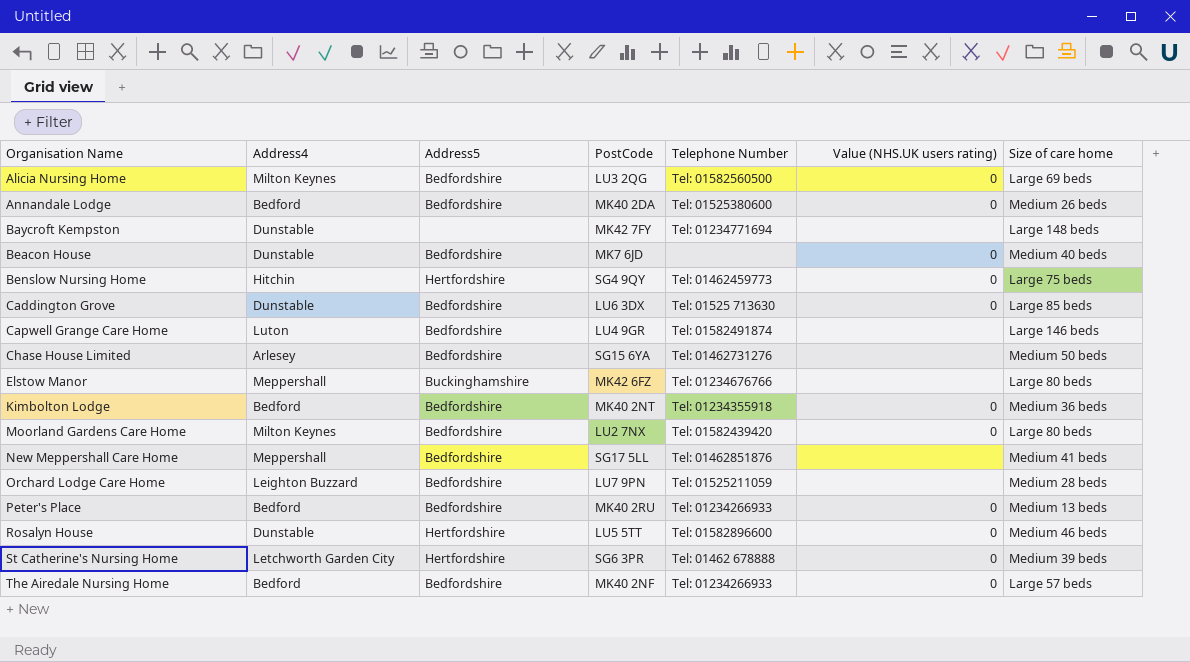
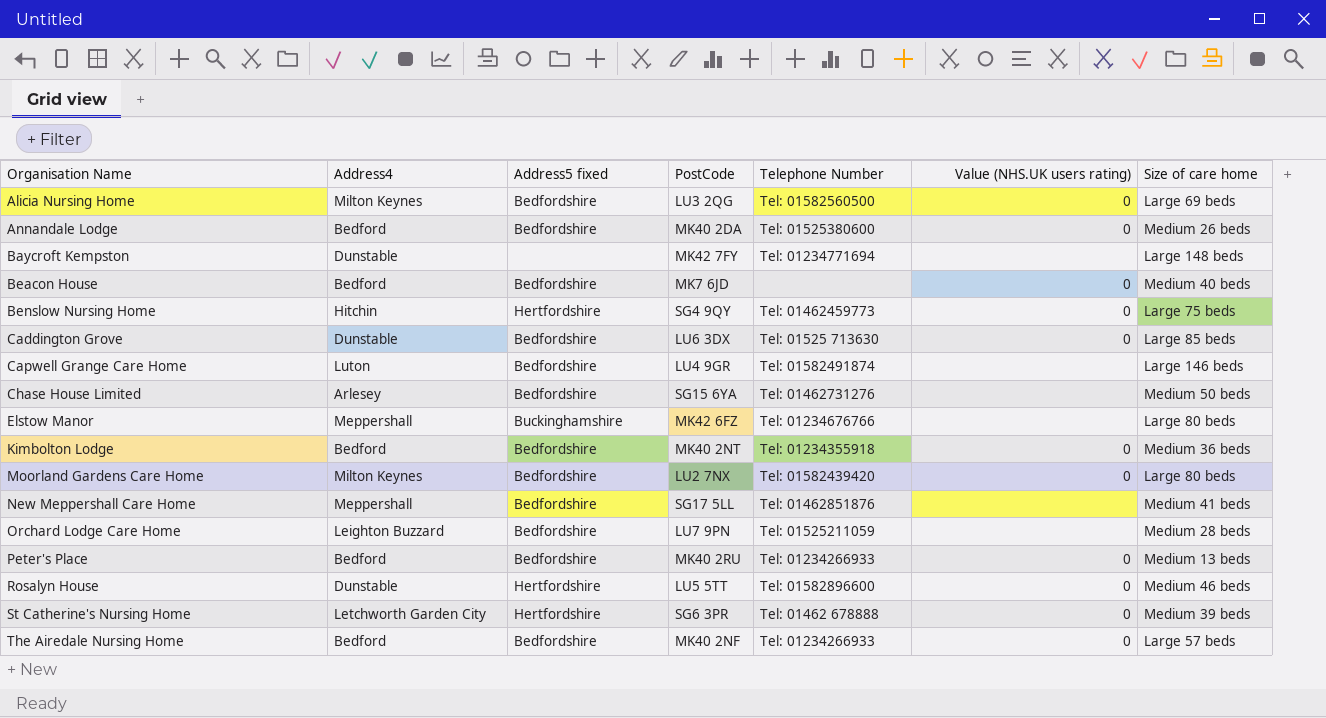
column name: Address5 -> Address5 fixed
Beacon House | Address4: Dunstable -> Bedford

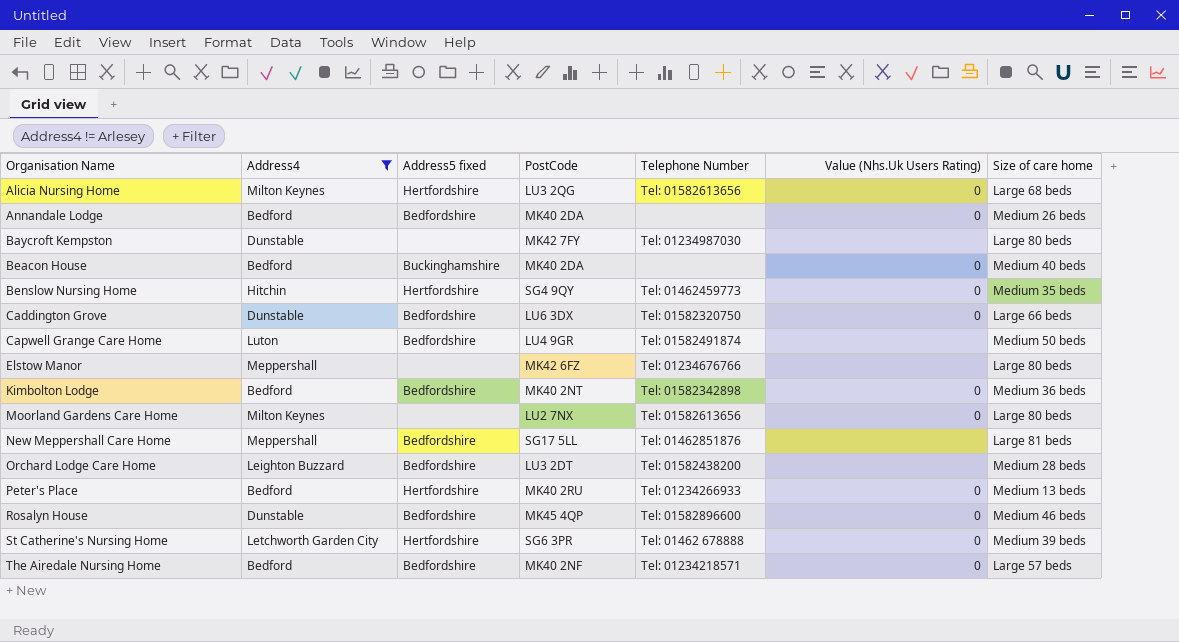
filter: none -> Address4 != Arlesey
column name: Value (NHS.UK users rating) -> Value (Nhs.Uk Users Rating)
Alicia Nursing Home | Address5 fixed: Bedfordshire -> Hertfordshire
Alicia Nursing Home | Telephone Number: Tel: 01582560500 -> Tel: 01582613656
Alicia Nursing Home | Size of care home: Large 69 beds -> Large 68 beds
Annandale Lodge | Telephone Number: Tel: 01525380600 -> none
Baycroft Kempston | Telephone Number: Tel: 01234771694 -> Tel: 01234987030
Baycroft Kempston | Size of care home: Large 148 beds -> Large 80 beds
Beacon House | Address5 fixed: Bedfordshire -> Buckinghamshire
Beacon House | PostCode: MK7 6JD -> MK40 2DA
Benslow Nursing Home | Size of care home: Large 75 beds -> Medium 35 beds
Caddington Grove | Telephone Number: Tel: 01525 713630 -> Tel: 01582320750
Caddington Grove | Size of care home: Large 85 beds -> Large 66 beds
Capwell Grange Care Home | Size of care home: Large 146 beds -> Medium 50 beds
Elstow Manor | Address5 fixed: Buckinghamshire -> none
Kimbolton Lodge | Telephone Number: Tel: 01234355918 -> Tel: 01582342898
Moorland Gardens Care Home | Address5 fixed: Bedfordshire -> none
Moorland Gardens Care Home | Telephone Number: Tel: 01582439420 -> Tel: 01582613656
New Meppershall Care Home | Size of care home: Medium 41 beds -> Large 81 beds
Orchard Lodge Care Home | PostCode: LU7 9PN -> LU3 2DT
Orchard Lodge Care Home | Telephone Number: Tel: 01525211059 -> Tel: 01582438200
Peter's Place | Address5 fixed: Bedfordshire -> Hertfordshire
Rosalyn House | Address5 fixed: Hertfordshire -> Bedfordshire
Rosalyn House | PostCode: LU5 5TT -> MK45 4QP
The Airedale Nursing Home | Telephone Number: Tel: 01234266933 -> Tel: 01234218571

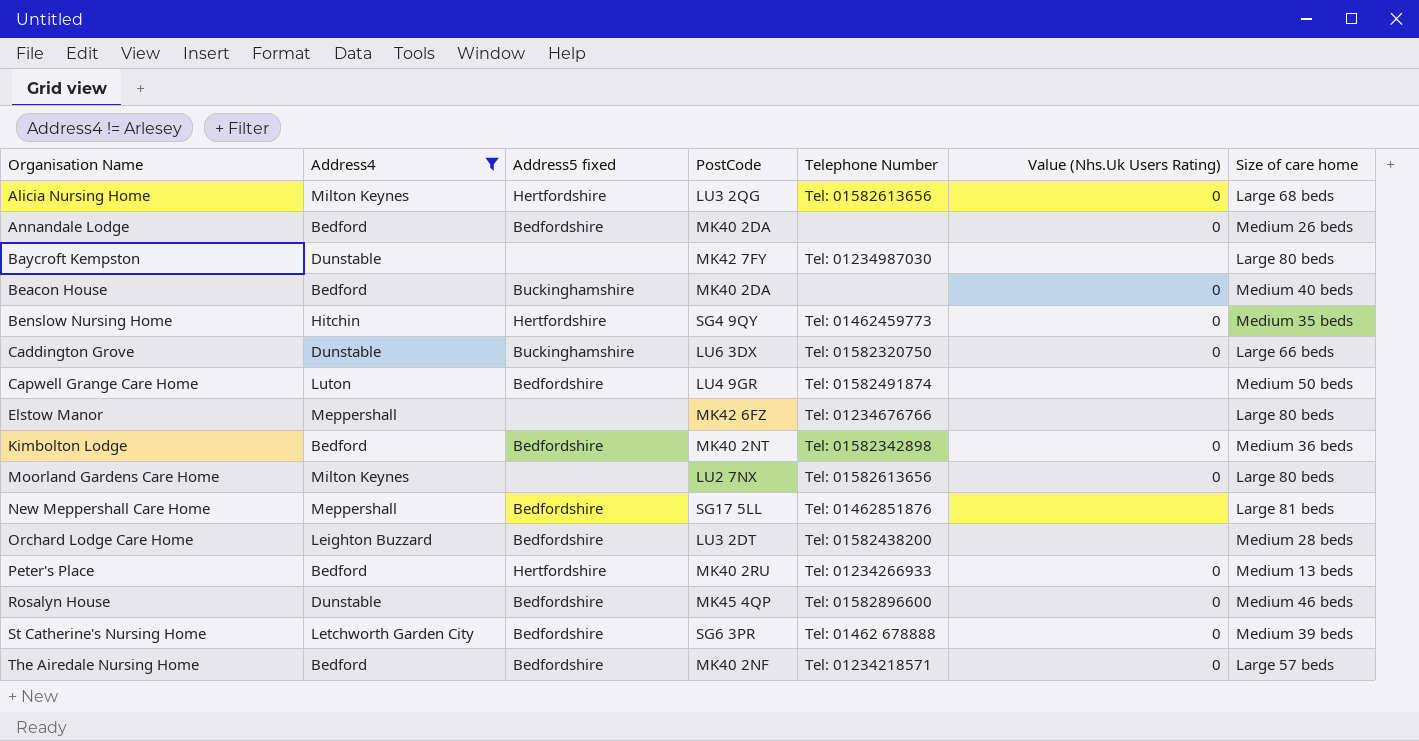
Caddington Grove | Address5 fixed: Bedfordshire -> Buckinghamshire
St Catherine's Nursing Home | Address5 fixed: Hertfordshire -> Bedfordshire

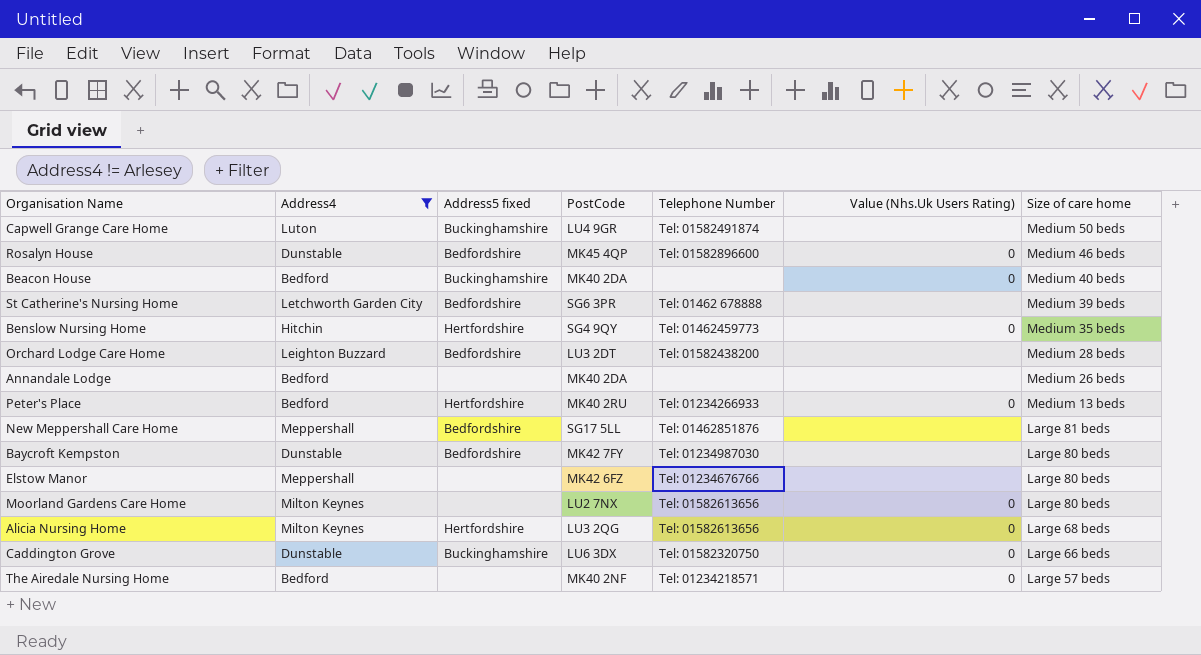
row order: Organisation Name ascending -> Size of care home descending
row Kimbolton Lodge: Bedford | Bedfordshire | MK40 2NT | Tel: 01582342898 | 0 | Medium 36 beds -> none
Capwell Grange Care Home | Address5 fixed: Bedfordshire -> Buckinghamshire
St Catherine's Nursing Home | Value (Nhs.Uk Users Rating): 0 -> none
Annandale Lodge | Address5 fixed: Bedfordshire -> none
Annandale Lodge | Value (Nhs.Uk Users Rating): 0 -> none
Baycroft Kempston | Address5 fixed: none -> Bedfordshire
The Airedale Nursing Home | Address5 fixed: Bedfordshire -> none

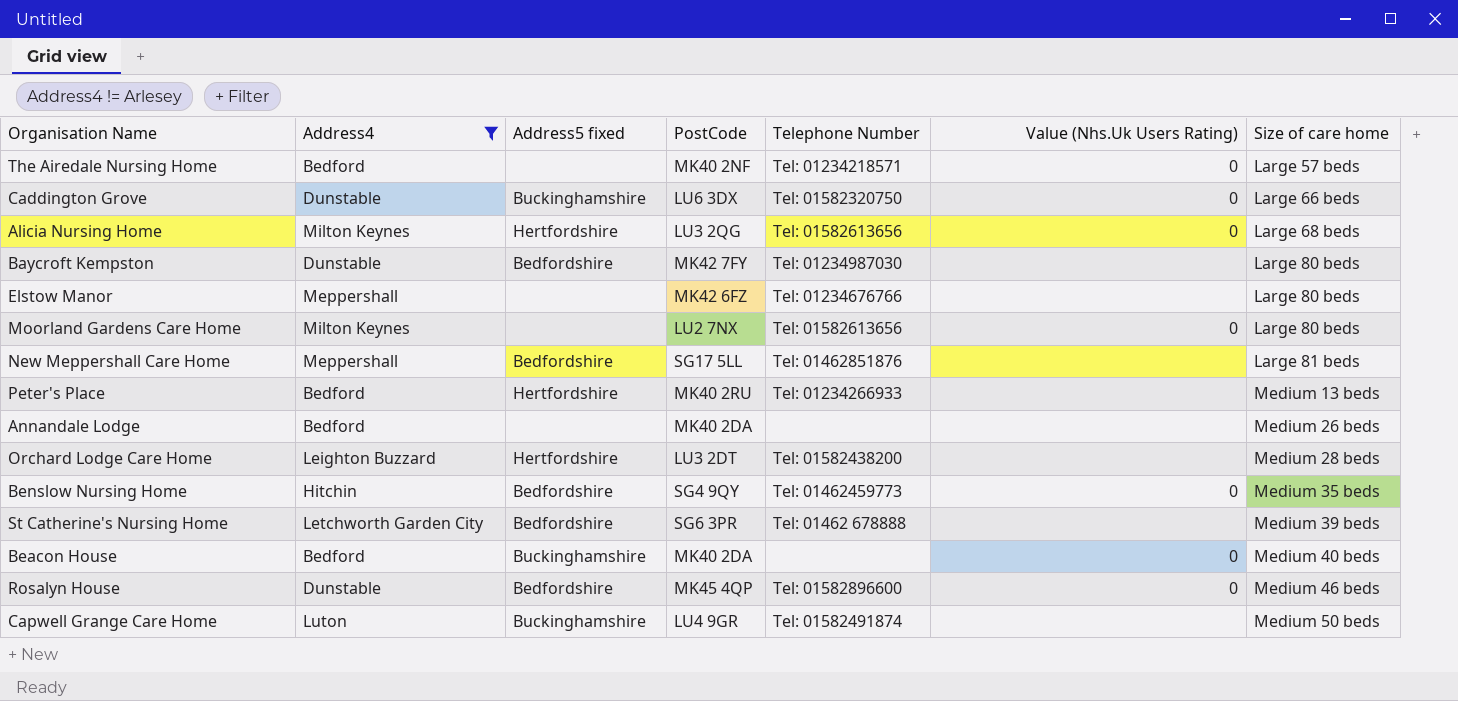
row order: Size of care home descending -> Size of care home ascending
Peter's Place | Value (Nhs.Uk Users Rating): 0 -> none
Orchard Lodge Care Home | Address5 fixed: Bedfordshire -> Hertfordshire
Benslow Nursing Home | Address5 fixed: Hertfordshire -> Bedfordshire

